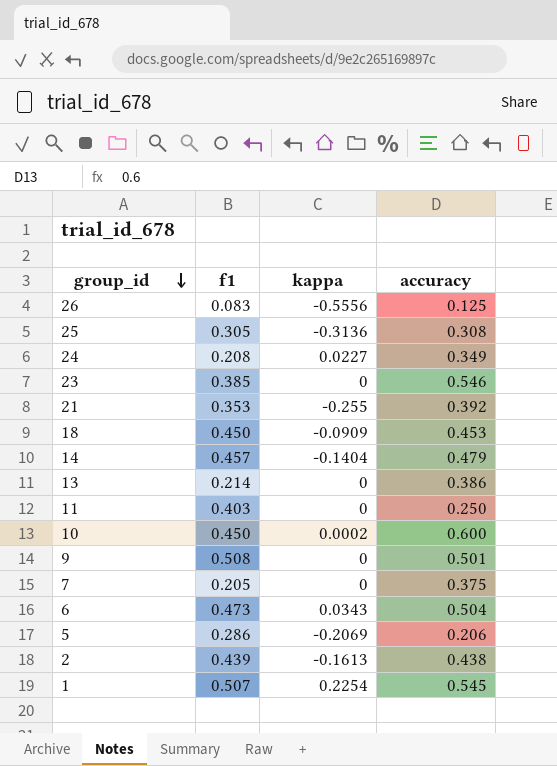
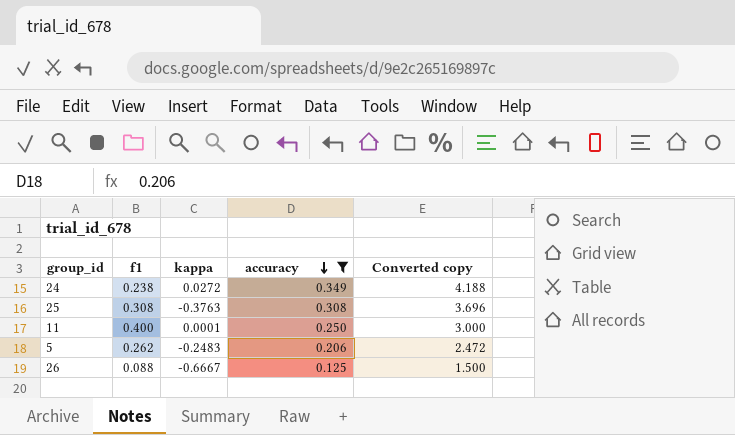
filter: none -> accuracy <= 0.349
row order: group_id descending -> accuracy descending
column Converted copy | formula: none -> [accuracy] * 12
24 | f1: 0.208 -> 0.238
24 | kappa: 0.0227 -> 0.0272
25 | f1: 0.305 -> 0.308
25 | kappa: -0.3136 -> -0.3763
11 | f1: 0.403 -> 0.400
11 | kappa: 0 -> 0.0001
5 | f1: 0.286 -> 0.262
5 | kappa: -0.2069 -> -0.2483
26 | f1: 0.083 -> 0.088
26 | kappa: -0.5556 -> -0.6667

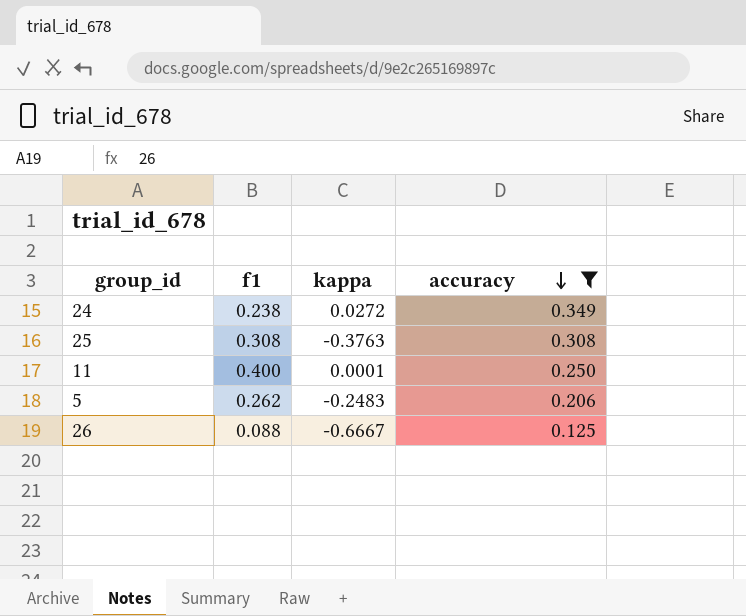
column Converted copy | formula: [accuracy] * 12 -> none

